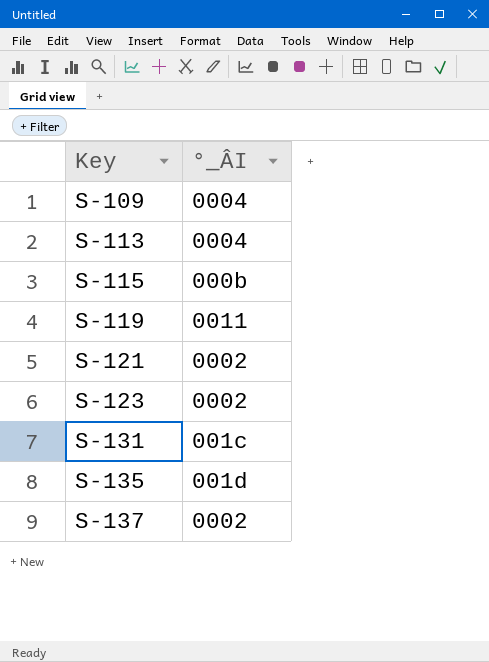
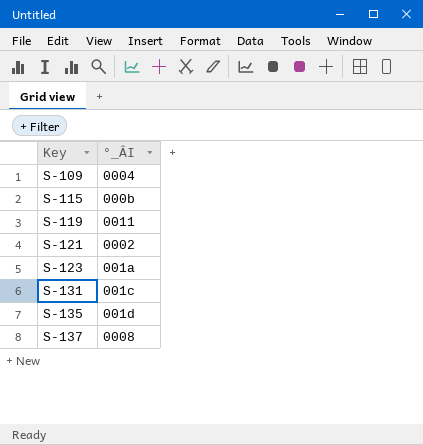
row S-113: 0004 -> none
S-123 | °_ÂI: 0002 -> 001a
S-137 | °_ÂI: 0002 -> 0008

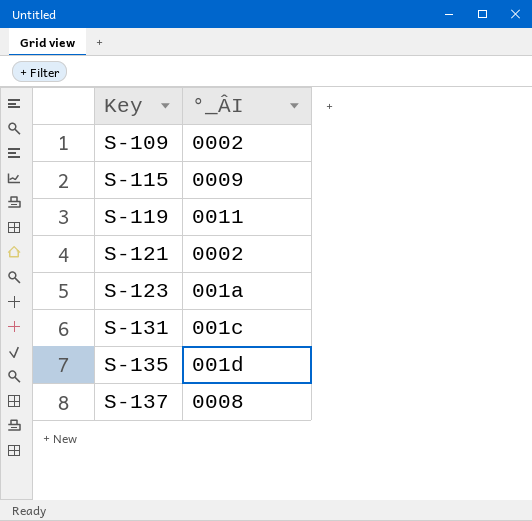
S-109 | °_ÂI: 0004 -> 0002
S-115 | °_ÂI: 000b -> 0009

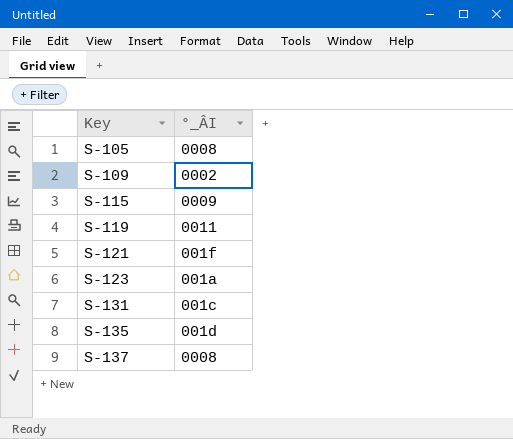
row S-105: none -> 0008
S-121 | °_ÂI: 0002 -> 001f

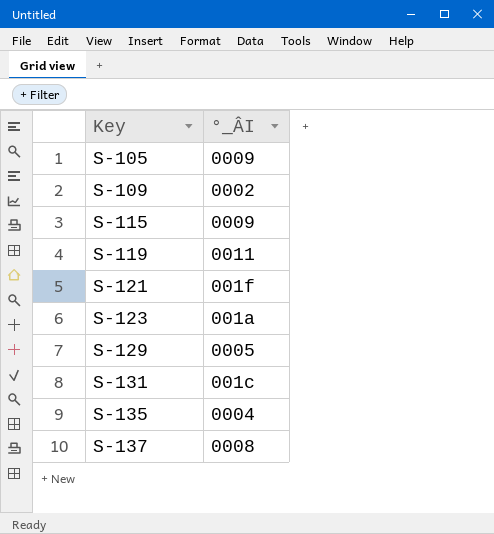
S-105 | °_ÂI: 0008 -> 0009
row S-129: none -> 0005
S-135 | °_ÂI: 001d -> 0004

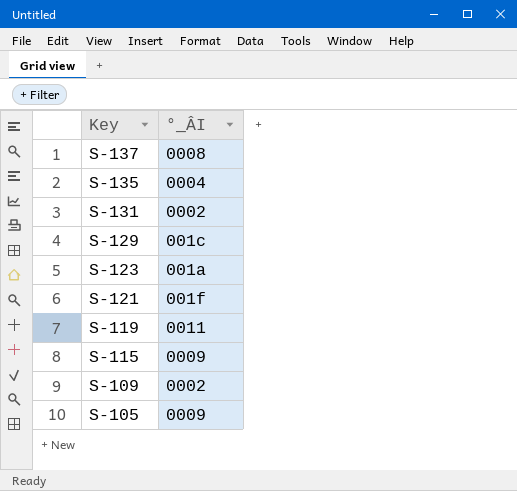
row order: Key ascending -> Key descending
S-131 | °_ÂI: 001c -> 0002
S-129 | °_ÂI: 0005 -> 001c

